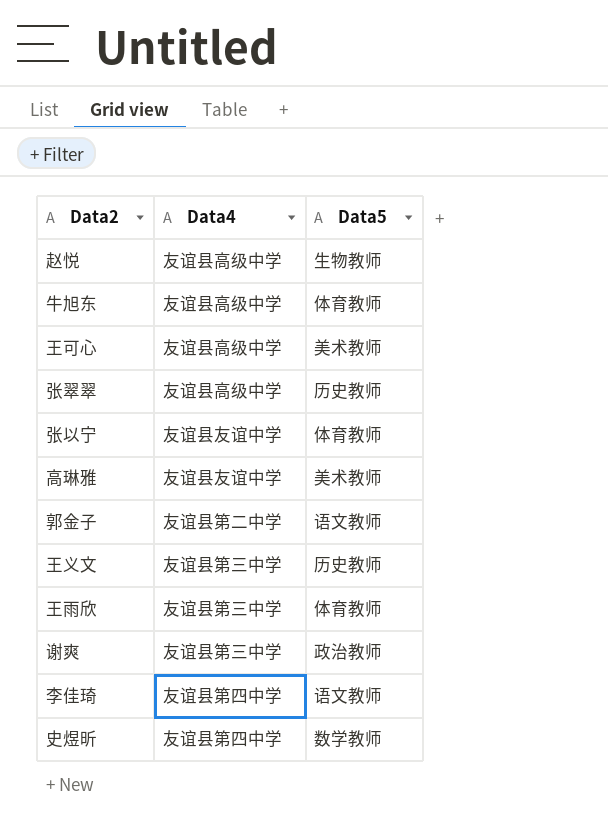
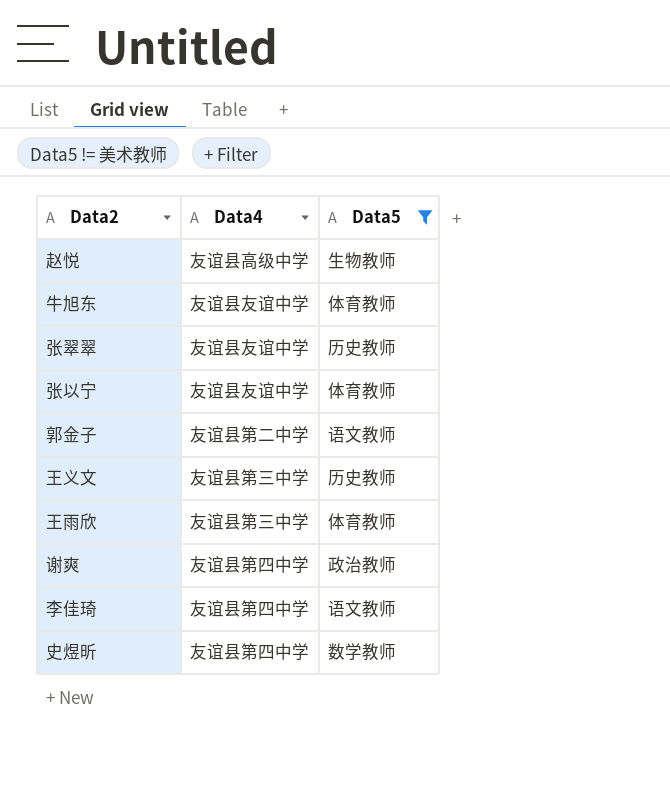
filter: none -> Data5 != 美术教师
牛旭东 | Data4: 友谊县高级中学 -> 友谊县友谊中学
张翠翠 | Data4: 友谊县高级中学 -> 友谊县友谊中学
谢爽 | Data4: 友谊县第三中学 -> 友谊县第四中学

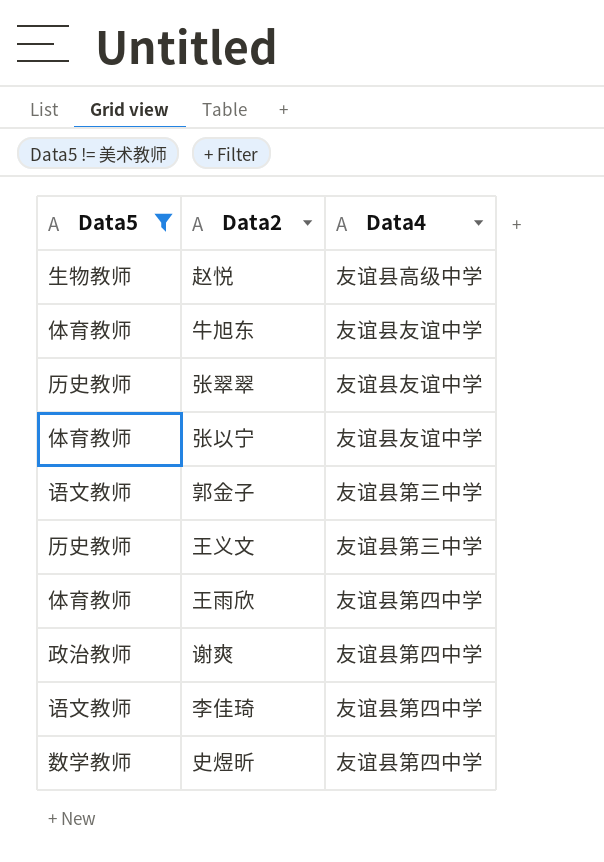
column Data5 | position: 3 -> 1
郭金子 | Data4: 友谊县第二中学 -> 友谊县第三中学
王雨欣 | Data4: 友谊县第三中学 -> 友谊县第四中学

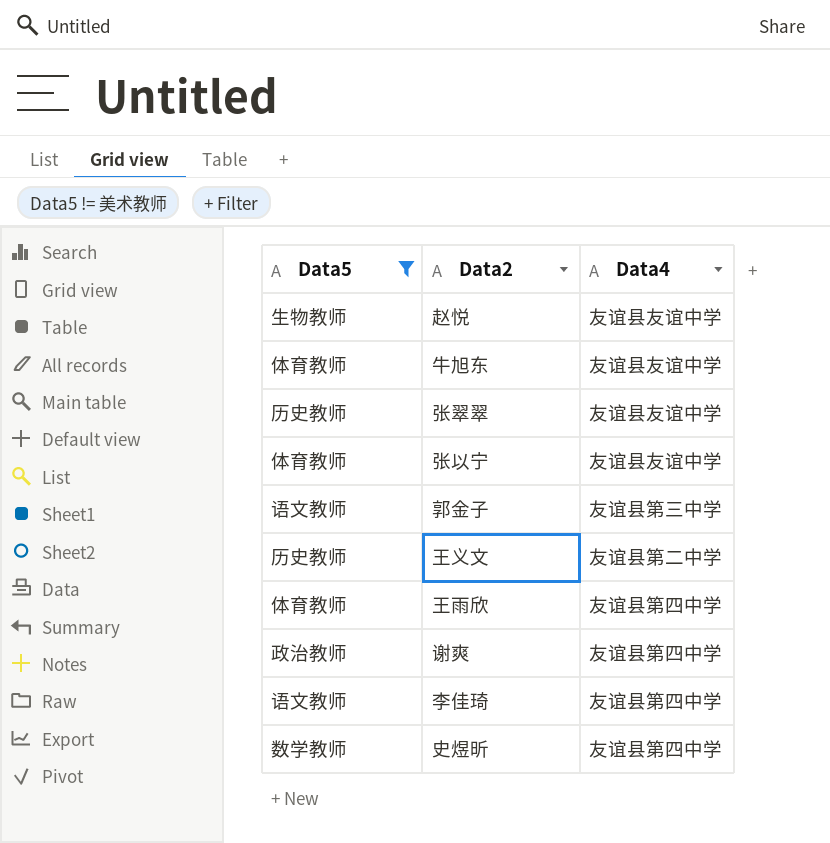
赵悦 | Data4: 友谊县高级中学 -> 友谊县友谊中学
王义文 | Data4: 友谊县第三中学 -> 友谊县第二中学

